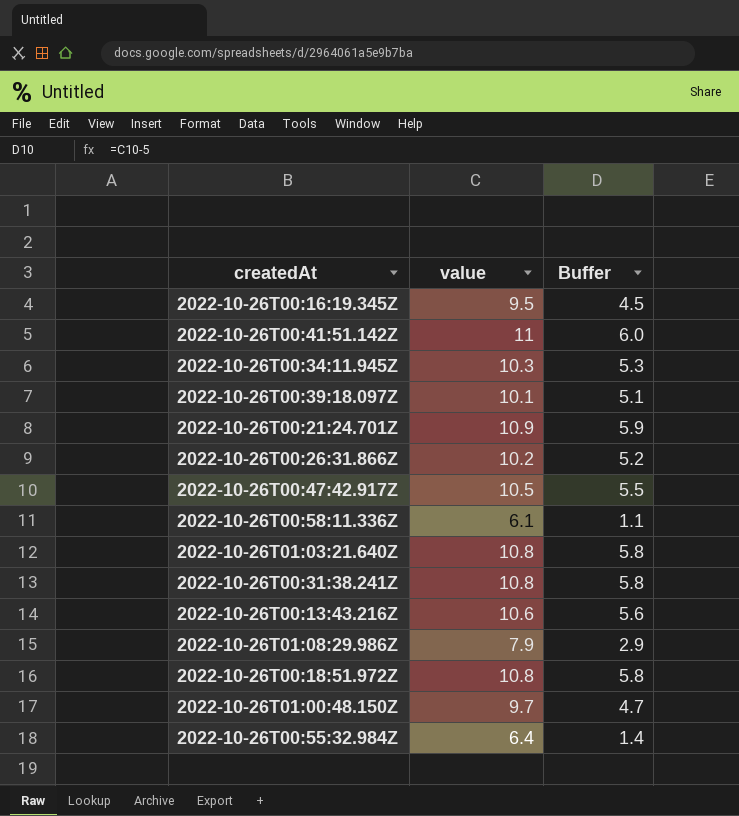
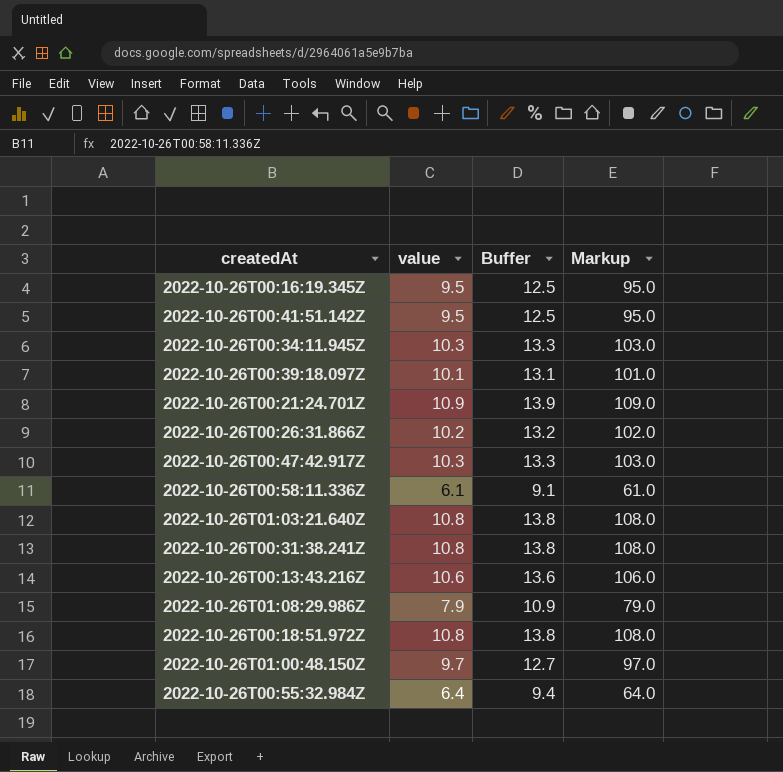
column Buffer | formula: [value] - 5 -> [value] + 3
column Markup | formula: none -> [value] * 10
2022-10-26T00:41:51.142Z | value: 11 -> 9.5
2022-10-26T00:47:42.917Z | value: 10.5 -> 10.3

